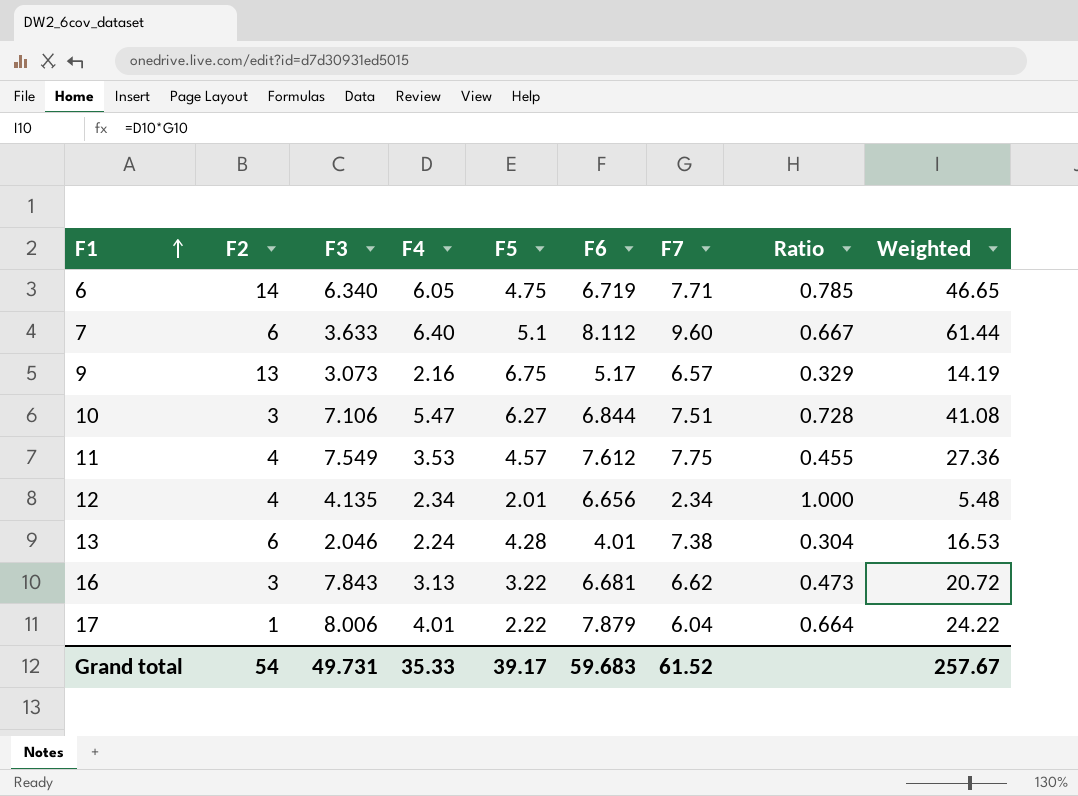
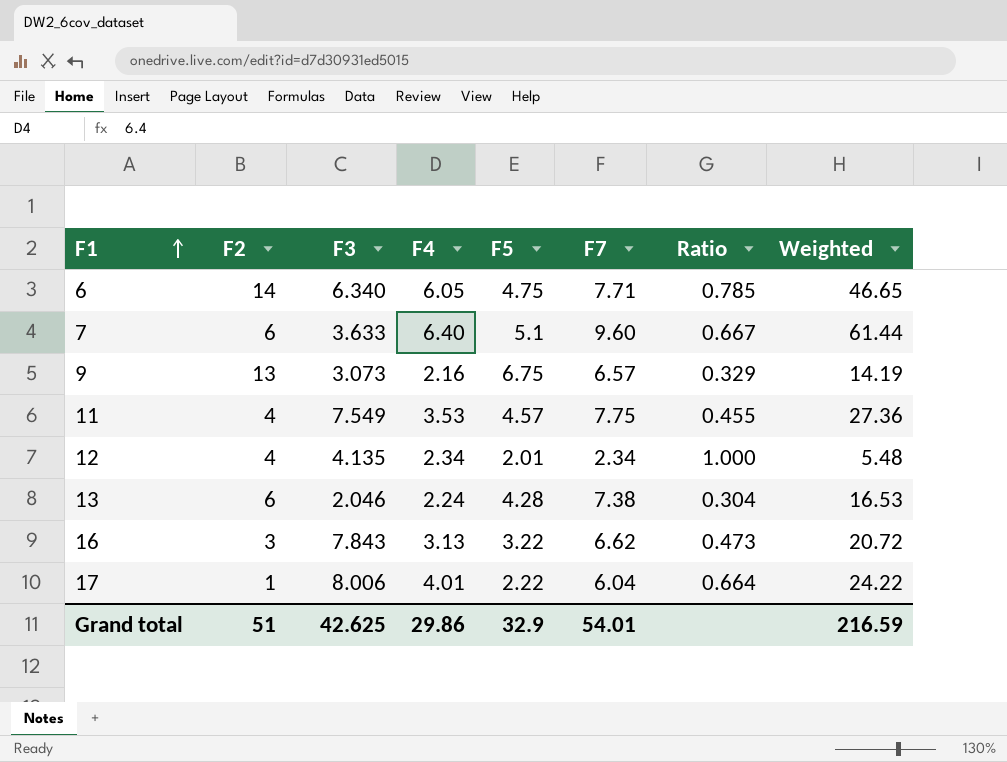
column F6 | position: 6 -> none
row 10: 3 | 7.106 | 5.47 | 6.27 | 6.844 | 7.51 | 0.728 | 41.08 -> none
Grand total | F2: 54 -> 51
Grand total | F3: 49.731 -> 42.625
Grand total | F4: 35.33 -> 29.86
Grand total | F5: 39.17 -> 32.9
Grand total | F7: 61.52 -> 54.01
Grand total | Weighted: 257.67 -> 216.59

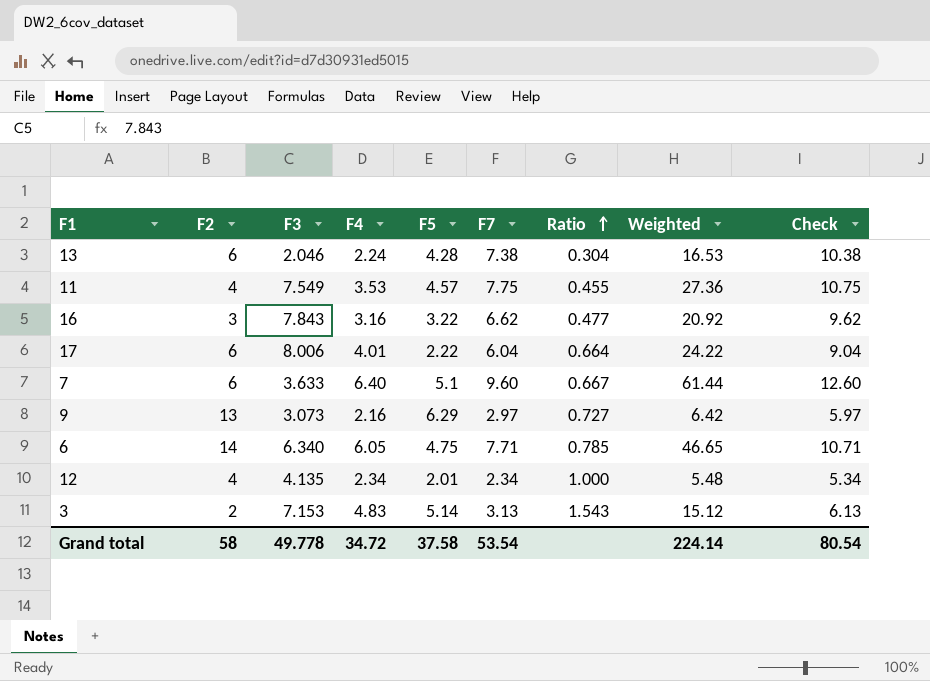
row order: F1 ascending -> Ratio ascending
column Check | formula: none -> [F7] + 3
16 | F4: 3.13 -> 3.16
16 | Ratio: 0.473 -> 0.477
16 | Weighted: 20.72 -> 20.92
17 | F2: 1 -> 6
9 | F5: 6.75 -> 6.29
9 | F7: 6.57 -> 2.97
9 | Ratio: 0.329 -> 0.727
9 | Weighted: 14.19 -> 6.42
row 3: none -> 2 | 7.153 | 4.83 | 5.14 | 3.13 | 1.543 | 15.12 | 6.13
Grand total | F2: 51 -> 58
Grand total | F3: 42.625 -> 49.778
Grand total | F4: 29.86 -> 34.72
Grand total | F5: 32.9 -> 37.58
Grand total | F7: 54.01 -> 53.54
Grand total | Weighted: 216.59 -> 224.14

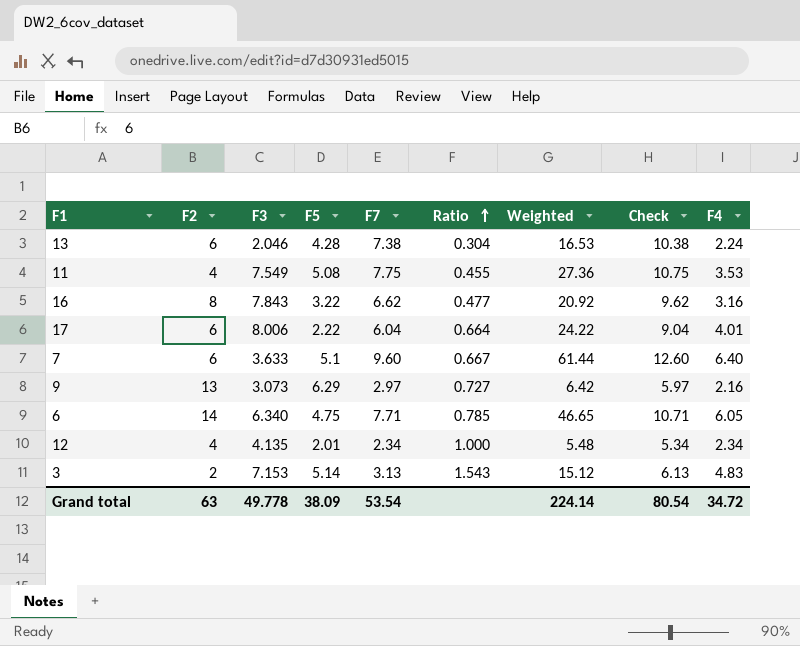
column F4 | position: 4 -> 9
11 | F5: 4.57 -> 5.08
16 | F2: 3 -> 8
Grand total | F2: 58 -> 63
Grand total | F5: 37.58 -> 38.09

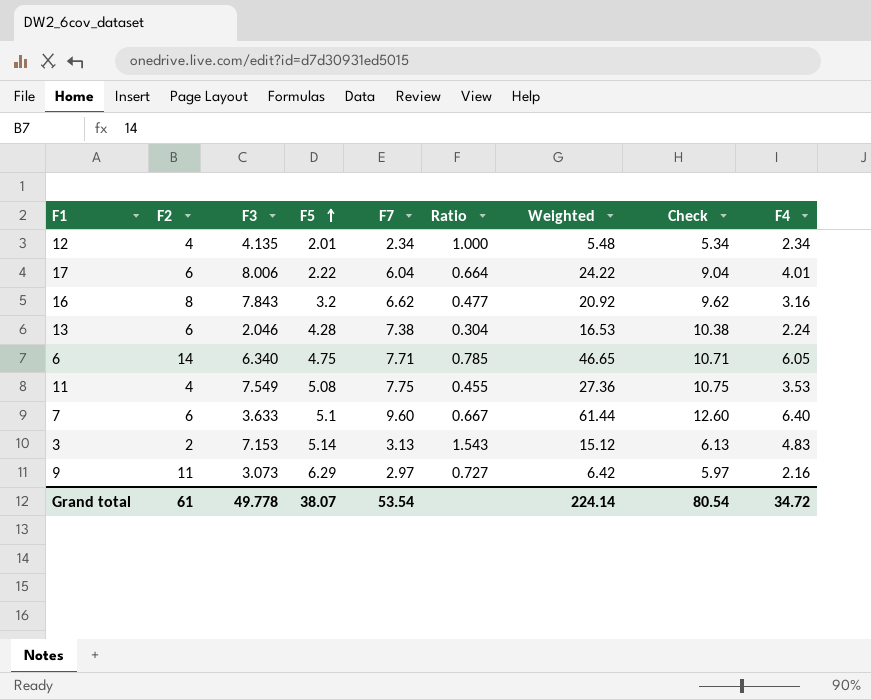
row order: Ratio ascending -> F5 ascending
16 | F5: 3.22 -> 3.2
9 | F2: 13 -> 11
Grand total | F2: 63 -> 61
Grand total | F5: 38.09 -> 38.07

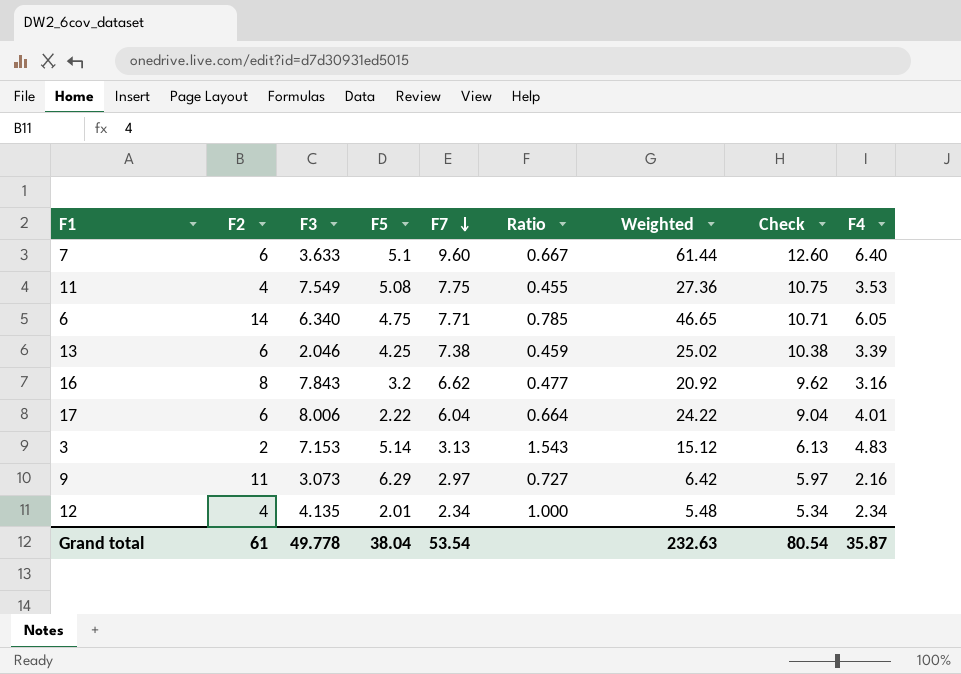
row order: F5 ascending -> F7 descending
13 | F5: 4.28 -> 4.25
13 | Ratio: 0.304 -> 0.459
13 | Weighted: 16.53 -> 25.02
13 | F4: 2.24 -> 3.39
Grand total | F5: 38.07 -> 38.04
Grand total | Weighted: 224.14 -> 232.63
Grand total | F4: 34.72 -> 35.87

